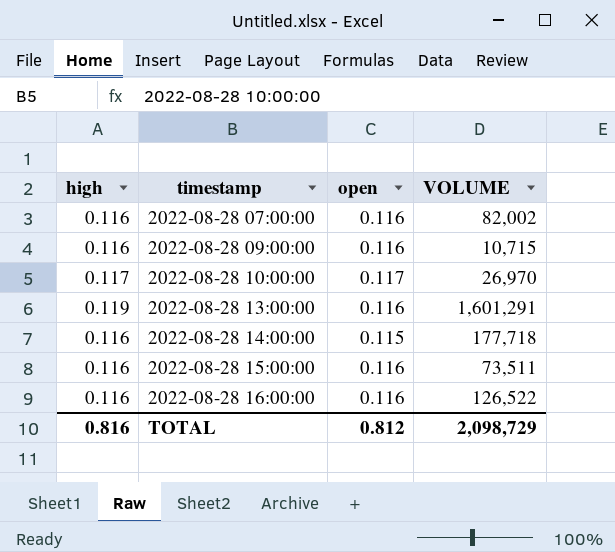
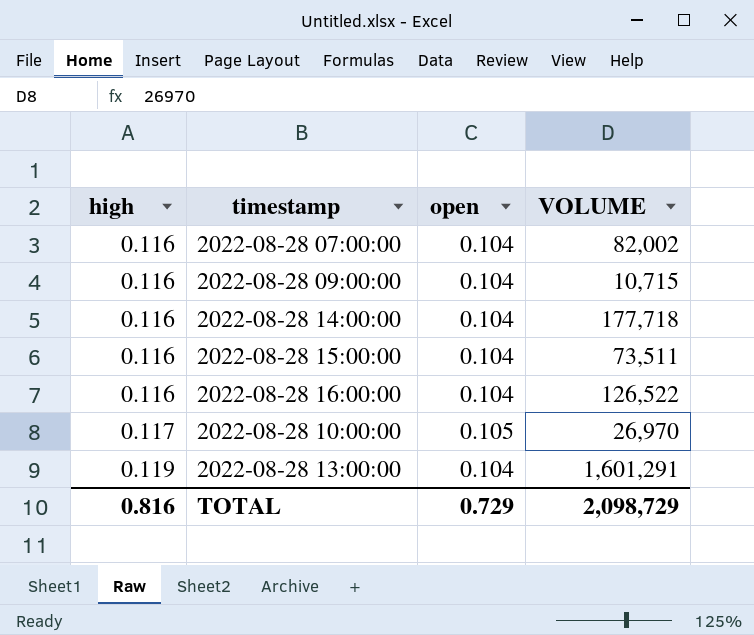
row order: timestamp ascending -> high ascending
2022-08-28 07:00:00 | open: 0.116 -> 0.104
2022-08-28 09:00:00 | open: 0.116 -> 0.104
2022-08-28 14:00:00 | open: 0.115 -> 0.104
2022-08-28 15:00:00 | open: 0.116 -> 0.104
2022-08-28 16:00:00 | open: 0.116 -> 0.104
2022-08-28 10:00:00 | open: 0.117 -> 0.105
2022-08-28 13:00:00 | open: 0.116 -> 0.104
TOTAL | open: 0.812 -> 0.729

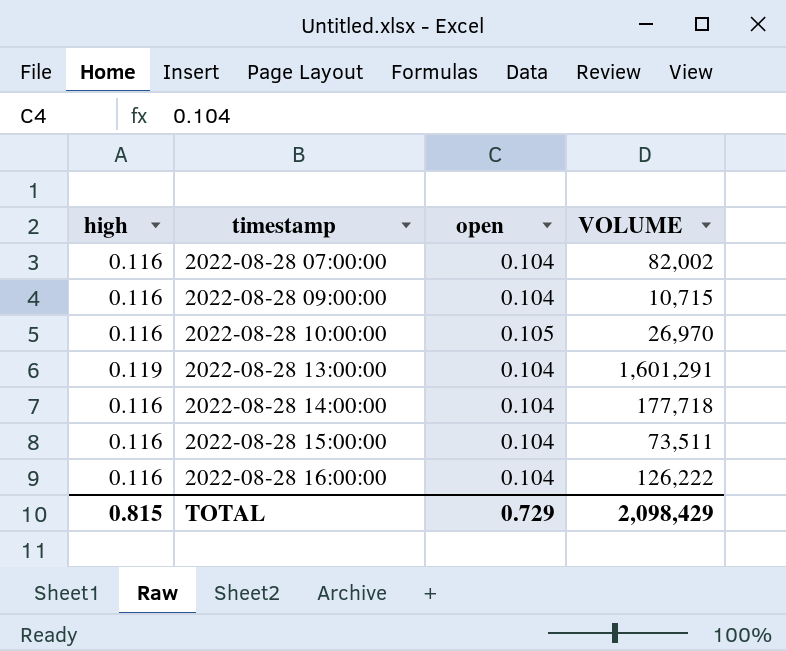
row order: high ascending -> timestamp ascending
2022-08-28 10:00:00 | high: 0.117 -> 0.116
2022-08-28 16:00:00 | VOLUME: 126,522 -> 126,222
TOTAL | high: 0.816 -> 0.815
TOTAL | VOLUME: 2,098,729 -> 2,098,429

